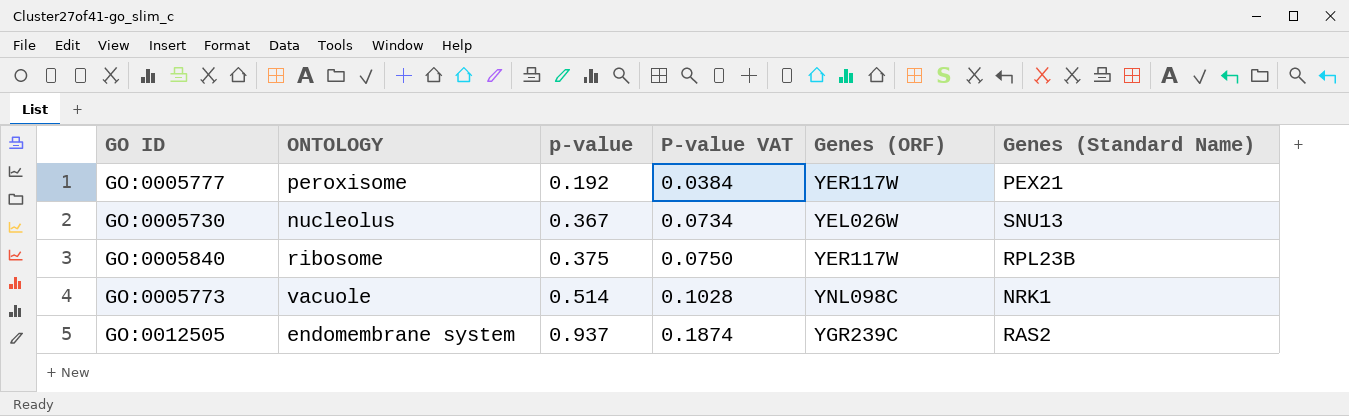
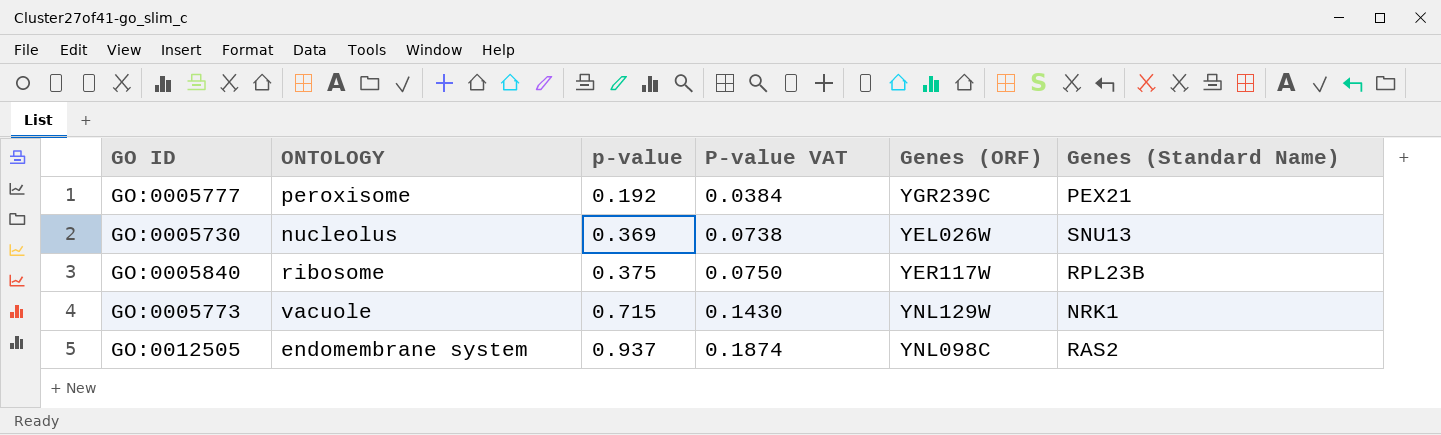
GO:0005777 | Genes (ORF): YER117W -> YGR239C
GO:0005730 | p-value: 0.367 -> 0.369
GO:0005730 | P-value VAT: 0.0734 -> 0.0738
GO:0005773 | p-value: 0.514 -> 0.715
GO:0005773 | P-value VAT: 0.1028 -> 0.1430
GO:0005773 | Genes (ORF): YNL098C -> YNL129W
GO:0012505 | Genes (ORF): YGR239C -> YNL098C

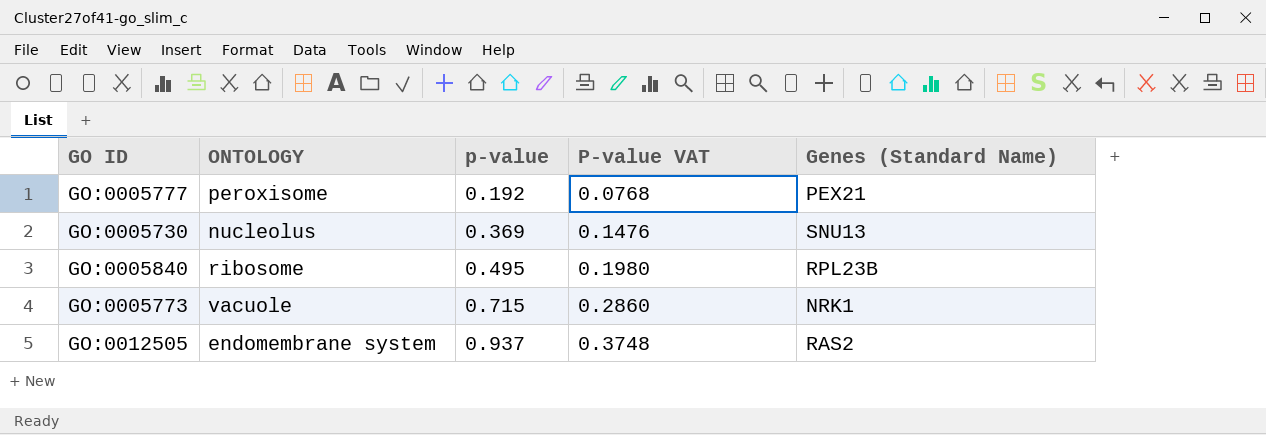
column Genes (ORF) | position: 5 -> none
column P-value VAT | formula: [p-value] * 0.2 -> [p-value] * 0.4
GO:0005840 | p-value: 0.375 -> 0.495

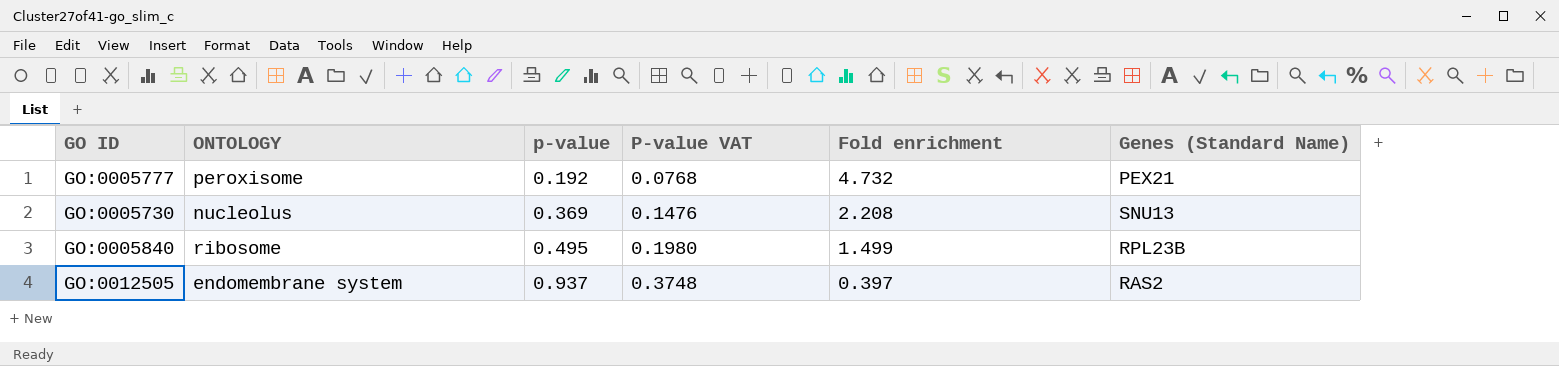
column Fold enrichment | position: none -> 5
row GO:0005773: vacuole | 0.715 | 0.2860 | NRK1 -> none

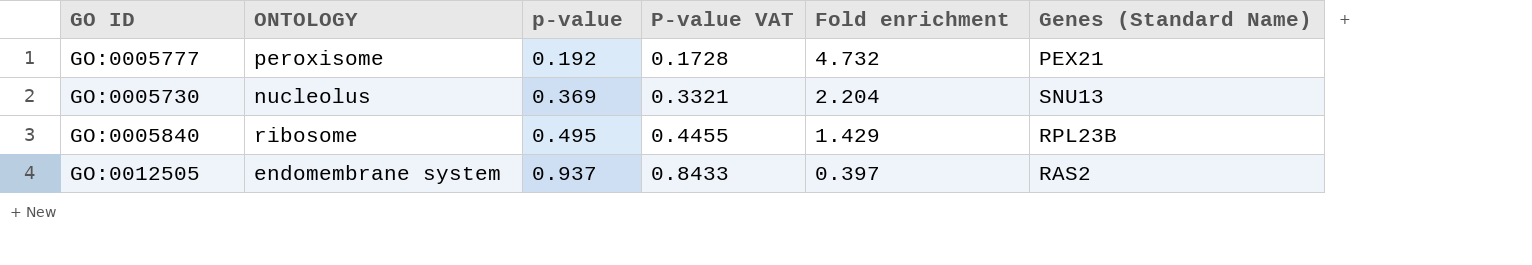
column P-value VAT | formula: [p-value] * 0.4 -> [p-value] * 0.9
GO:0005730 | Fold enrichment: 2.208 -> 2.204
GO:0005840 | Fold enrichment: 1.499 -> 1.429

